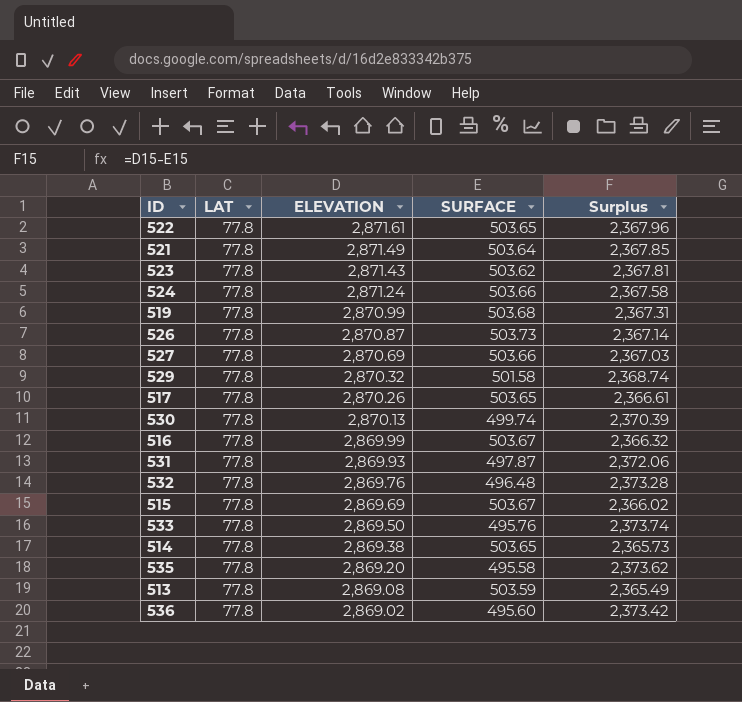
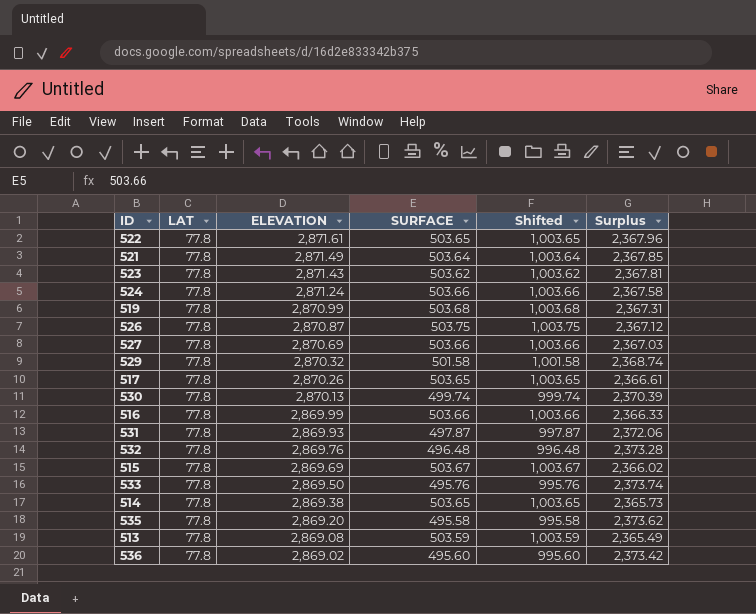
column Shifted | formula: none -> [SURFACE] + 500
526 | SURFACE: 503.73 -> 503.75
526 | Surplus: 2,367.14 -> 2,367.12
516 | SURFACE: 503.67 -> 503.66
516 | Surplus: 2,366.32 -> 2,366.33

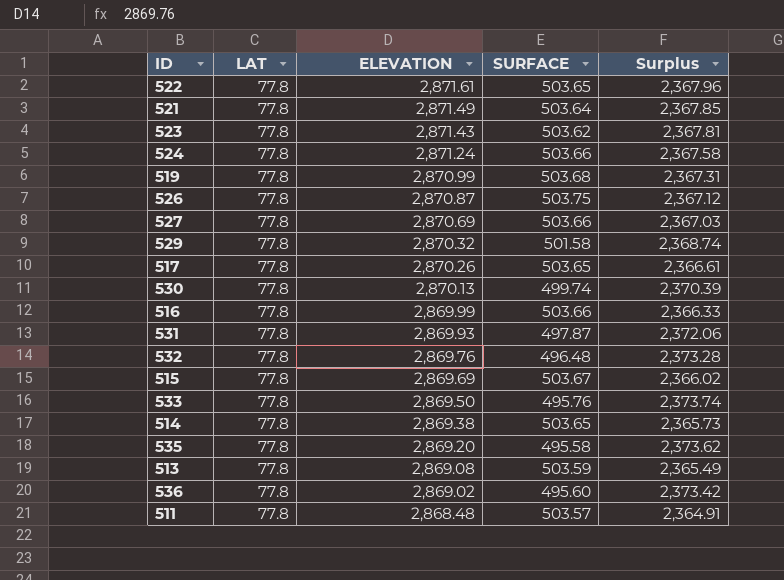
column Shifted | formula: [SURFACE] + 500 -> none
row 511: none -> 77.8 | 2,868.48 | 503.57 | 2,364.91

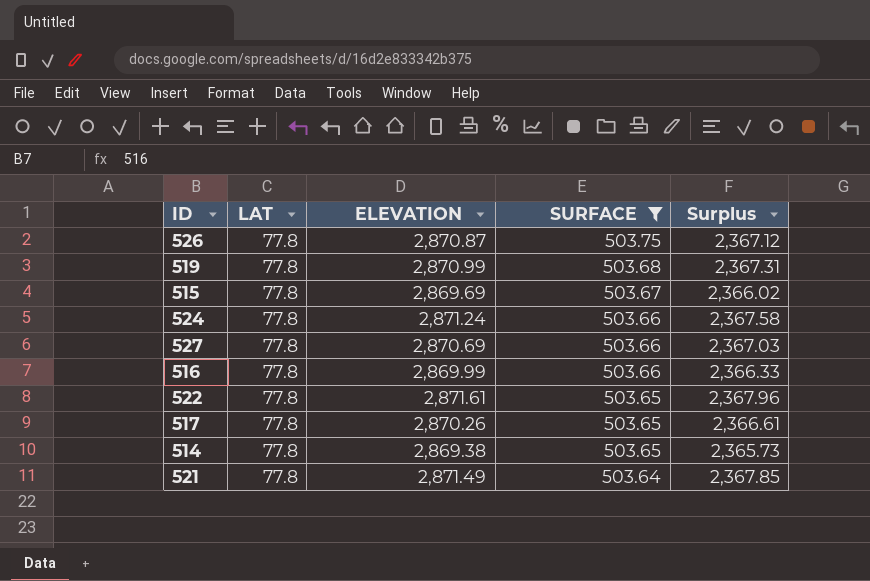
filter: none -> SURFACE >= 503.64
row order: ELEVATION descending -> SURFACE descending

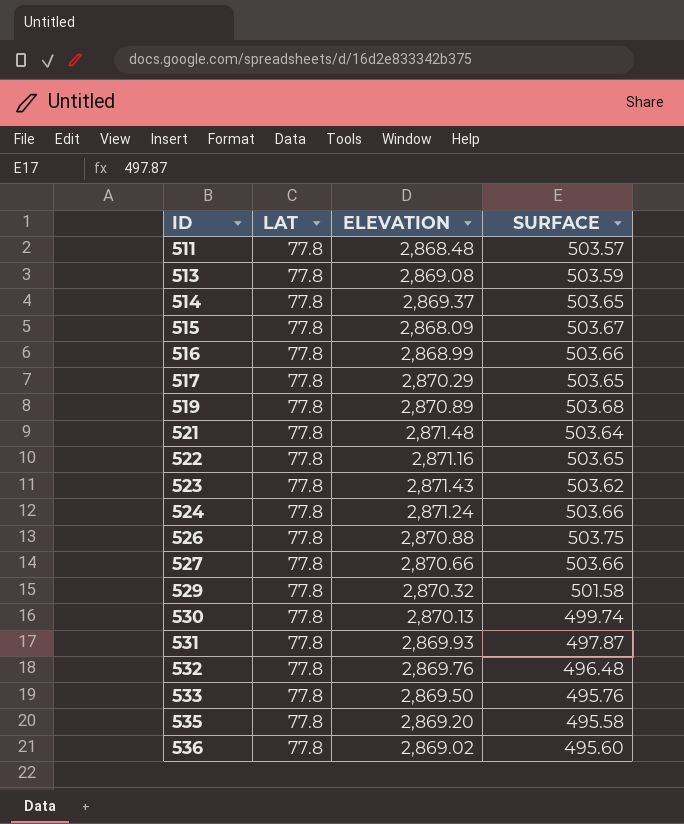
filter: SURFACE >= 503.64 -> none
row order: SURFACE descending -> ID ascending
column Surplus | formula: [ELEVATION] - [SURFACE] -> none
514 | ELEVATION: 2,869.38 -> 2,869.37
515 | ELEVATION: 2,869.69 -> 2,868.09
516 | ELEVATION: 2,869.99 -> 2,868.99
517 | ELEVATION: 2,870.26 -> 2,870.29
519 | ELEVATION: 2,870.99 -> 2,870.89
521 | ELEVATION: 2,871.49 -> 2,871.48
522 | ELEVATION: 2,871.61 -> 2,871.16
526 | ELEVATION: 2,870.87 -> 2,870.88
527 | ELEVATION: 2,870.69 -> 2,870.66

